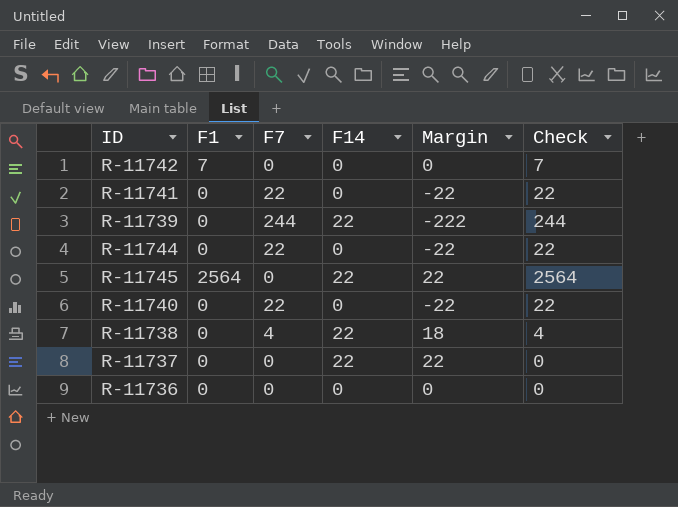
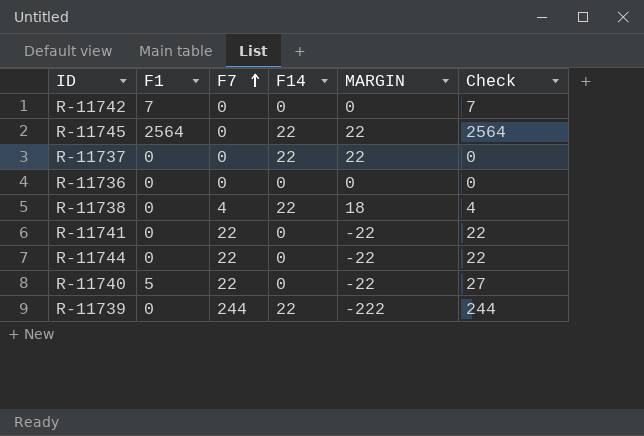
row order: none -> F7 ascending
column name: Margin -> MARGIN
R-11740 | F1: 0 -> 5
R-11740 | Check: 22 -> 27

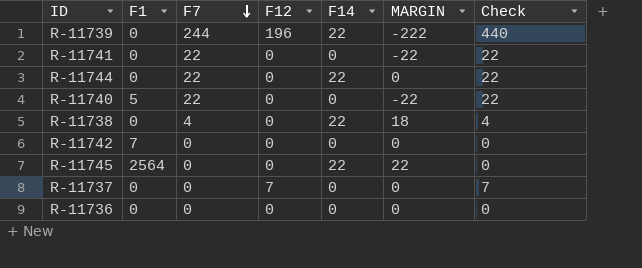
row order: F7 ascending -> F7 descending
column F12 | position: none -> 4
column Check | formula: [F1] + [F7] -> [F7] + [F12]
R-11744 | F14: 0 -> 22
R-11744 | MARGIN: -22 -> 0
R-11737 | F14: 22 -> 0
R-11737 | MARGIN: 22 -> 0

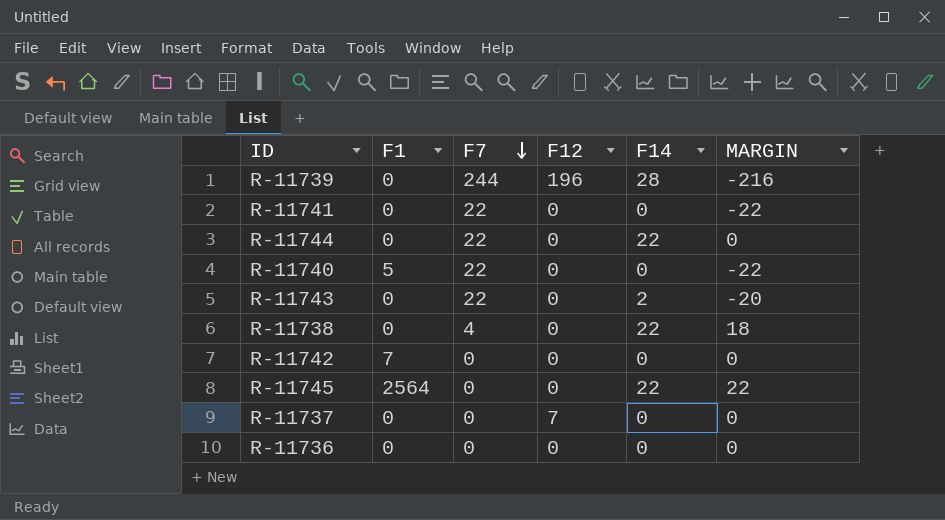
column Check | formula: [F7] + [F12] -> none
R-11739 | F14: 22 -> 28
R-11739 | MARGIN: -222 -> -216
row R-11743: none -> 0 | 22 | 0 | 2 | -20

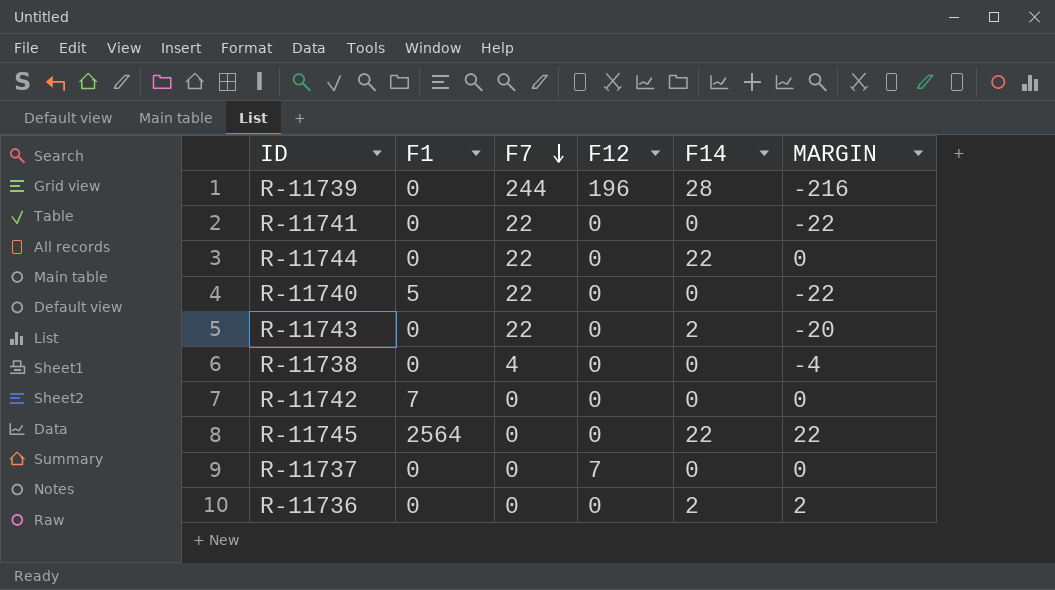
R-11738 | F14: 22 -> 0
R-11738 | MARGIN: 18 -> -4
R-11736 | F14: 0 -> 2
R-11736 | MARGIN: 0 -> 2

